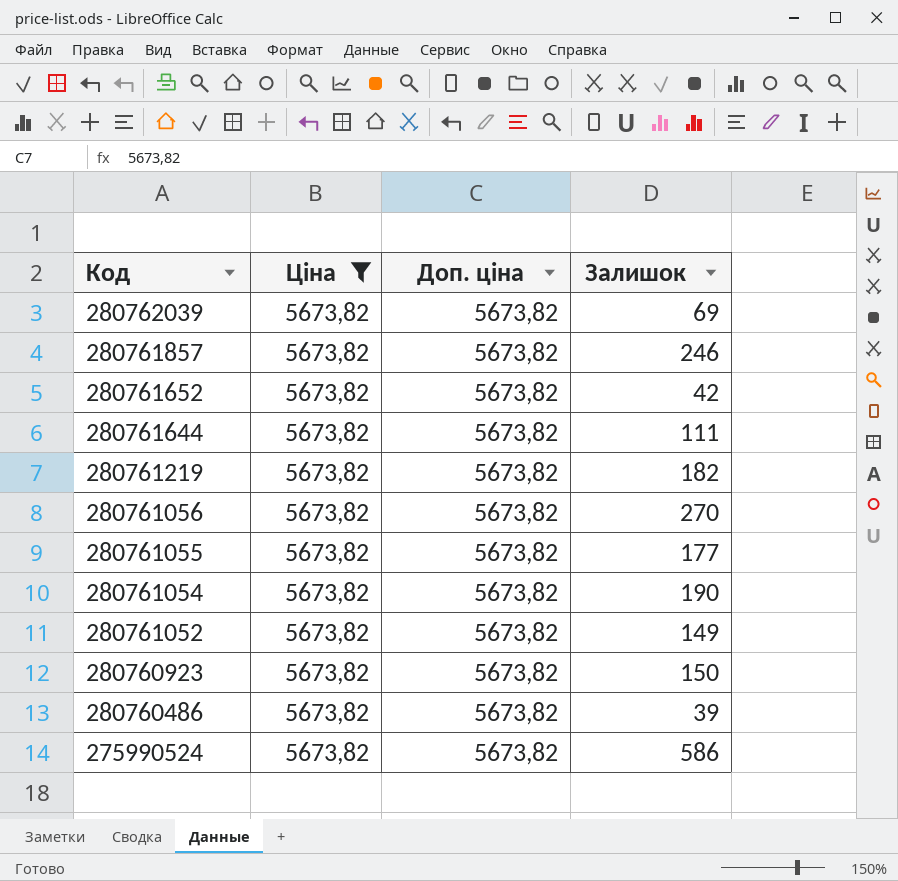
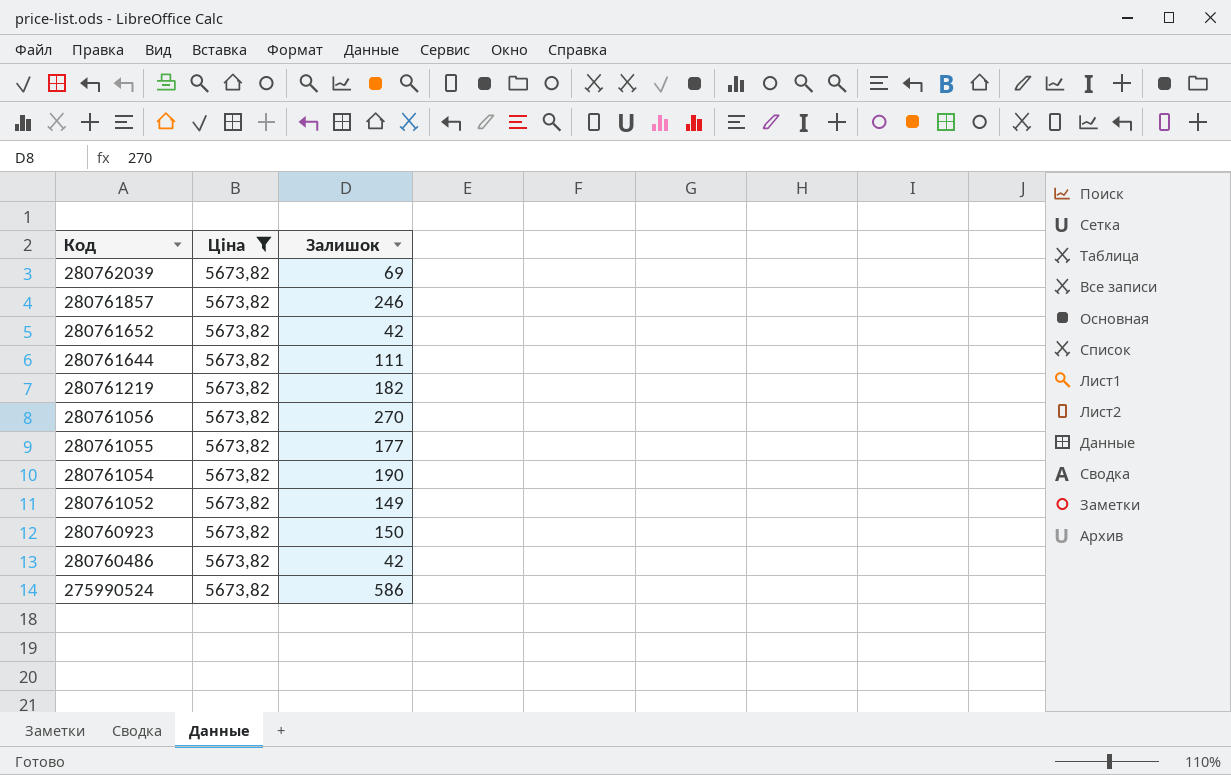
column Доп. ціна | position: 3 -> none
280760486 | Залишок: 39 -> 42

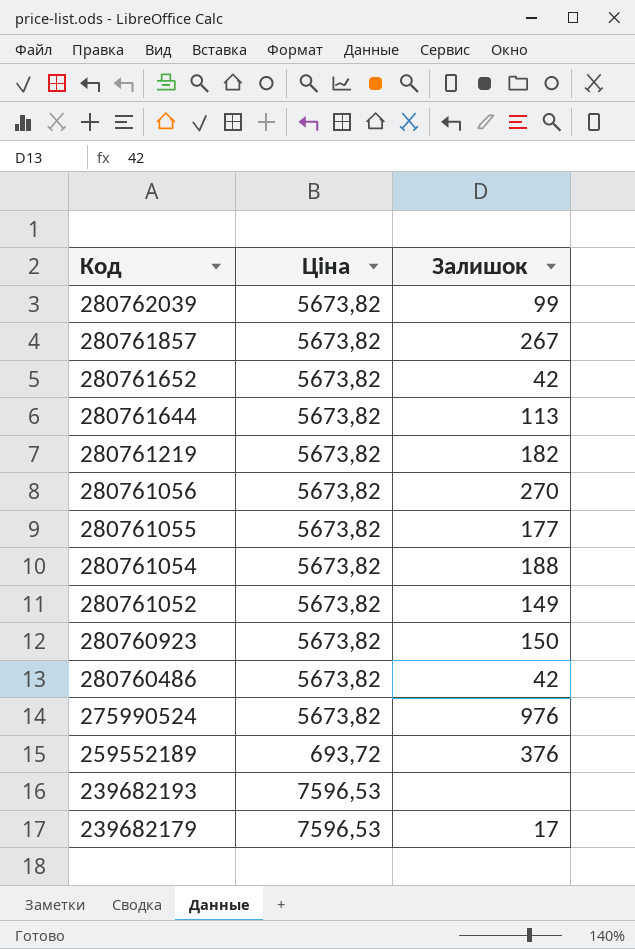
filter: Ціна = 5673,82 -> none
280762039 | Залишок: 69 -> 99
280761857 | Залишок: 246 -> 267
280761644 | Залишок: 111 -> 113
280761054 | Залишок: 190 -> 188
275990524 | Залишок: 586 -> 976

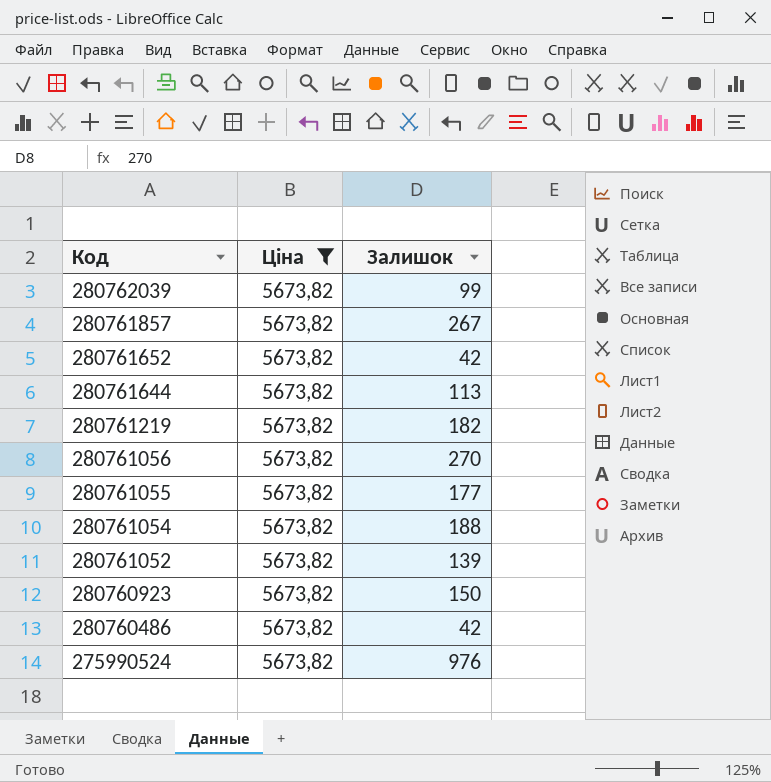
filter: none -> Ціна = 5673,82
280761052 | Залишок: 149 -> 139

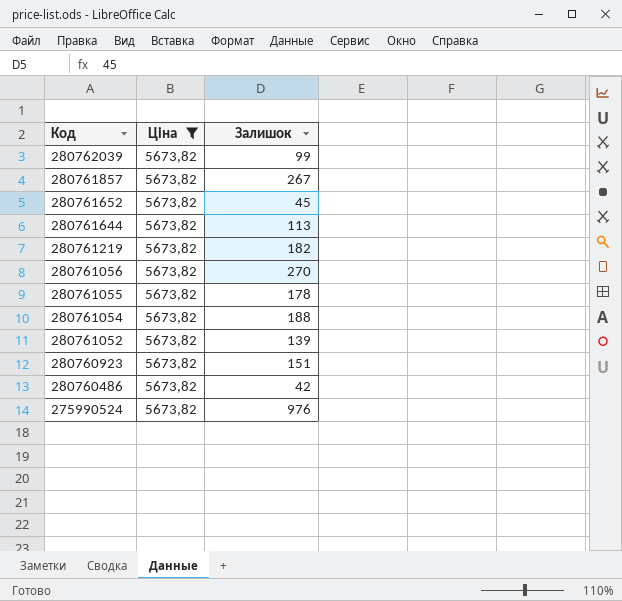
280761652 | Залишок: 42 -> 45
280761055 | Залишок: 177 -> 178
280760923 | Залишок: 150 -> 151

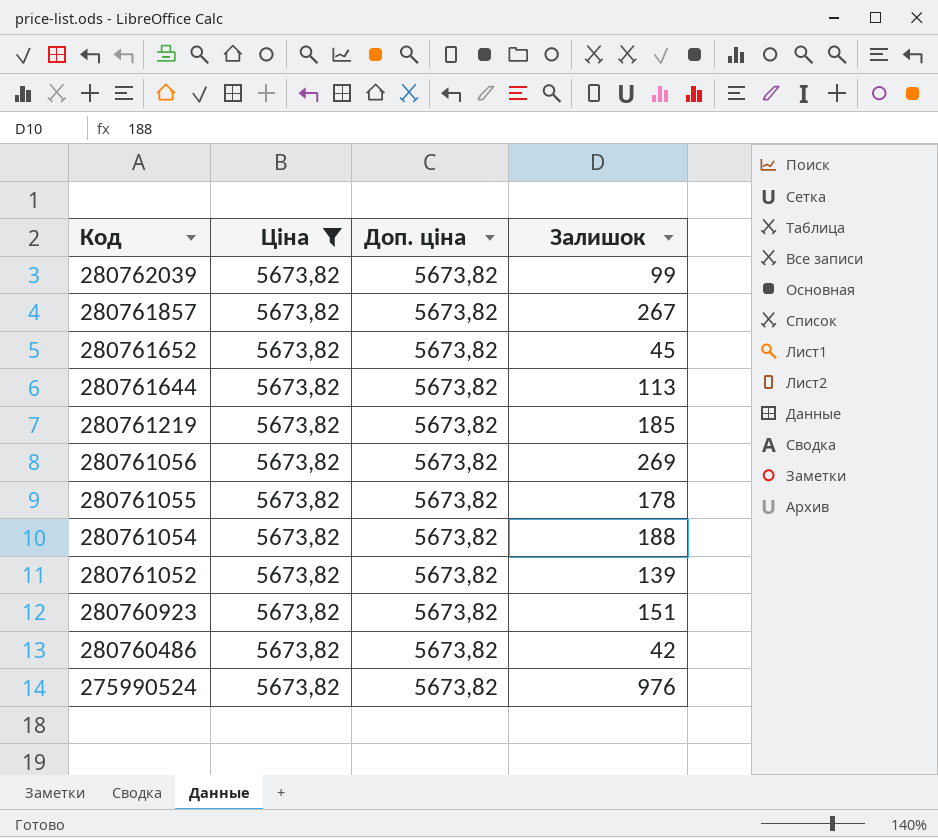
column Доп. ціна | position: none -> 3
280761219 | Залишок: 182 -> 185
280761056 | Залишок: 270 -> 269

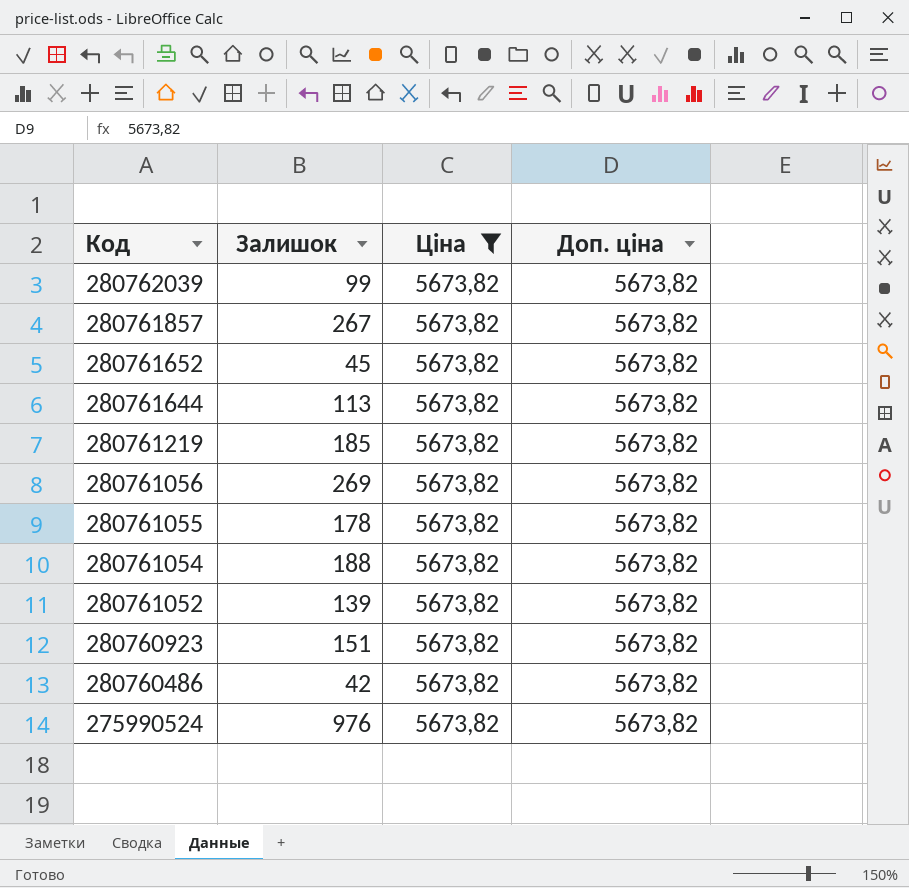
column Залишок | position: 4 -> 2

